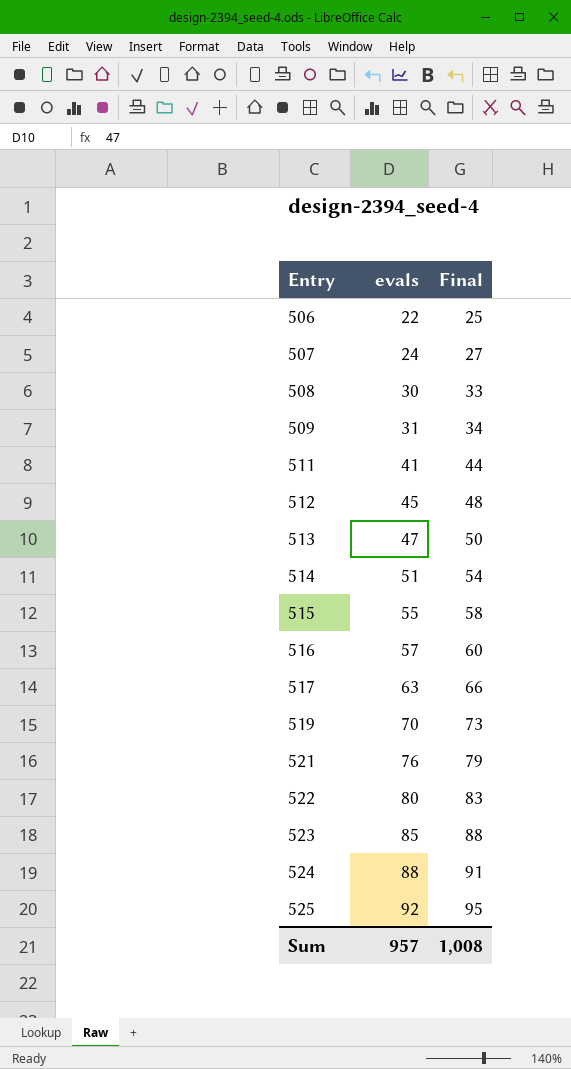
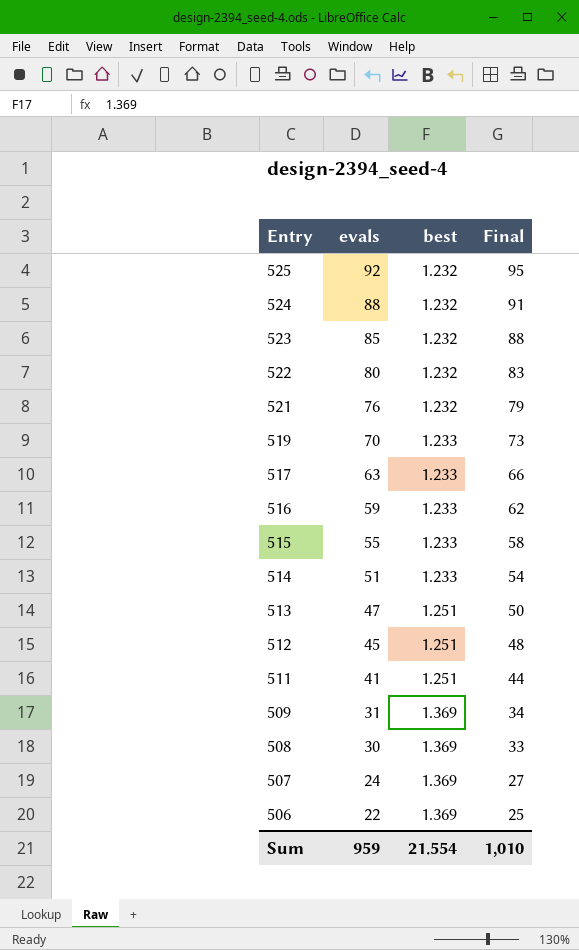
row order: Entry ascending -> Entry descending
column best | position: none -> 3
516 | evals: 57 -> 59
516 | Final: 60 -> 62
Sum | evals: 957 -> 959
Sum | Final: 1,008 -> 1,010

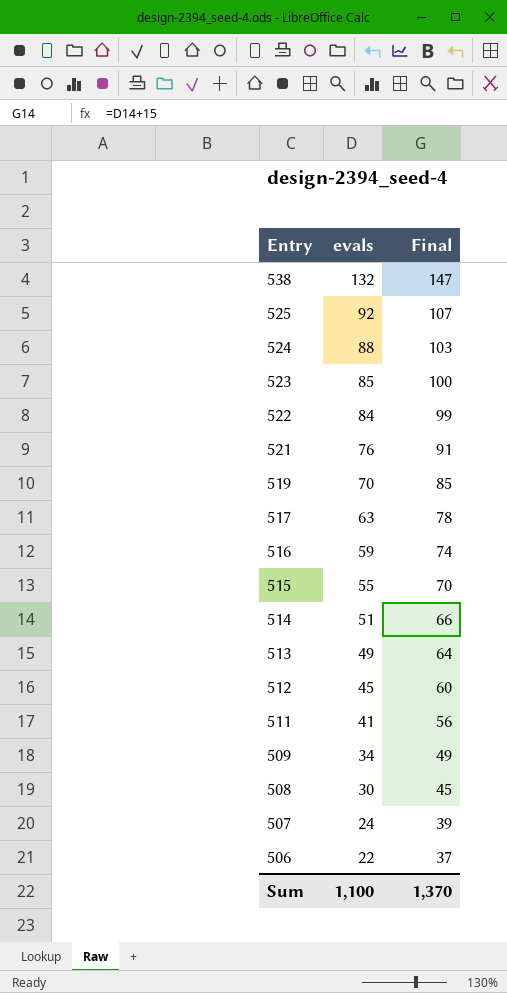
column best | position: 3 -> none
column Final | formula: [evals] + 3 -> [evals] + 15
row 538: none -> 132 | 147
522 | evals: 80 -> 84
513 | evals: 47 -> 49
509 | evals: 31 -> 34
Sum | evals: 959 -> 1,100
Sum | Final: 1,010 -> 1,370

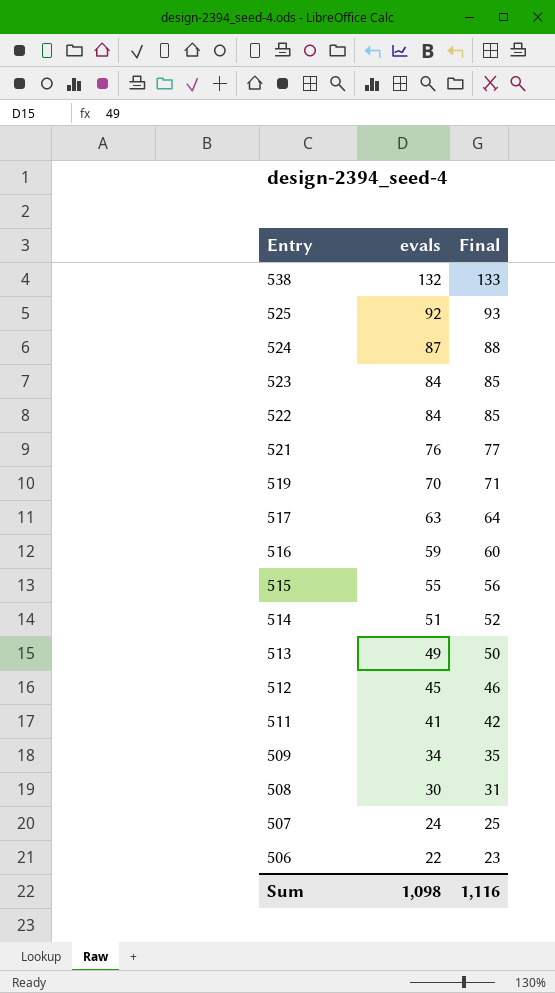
column Final | formula: [evals] + 15 -> [evals] + 1
524 | evals: 88 -> 87
523 | evals: 85 -> 84
Sum | evals: 1,100 -> 1,098
Sum | Final: 1,370 -> 1,116

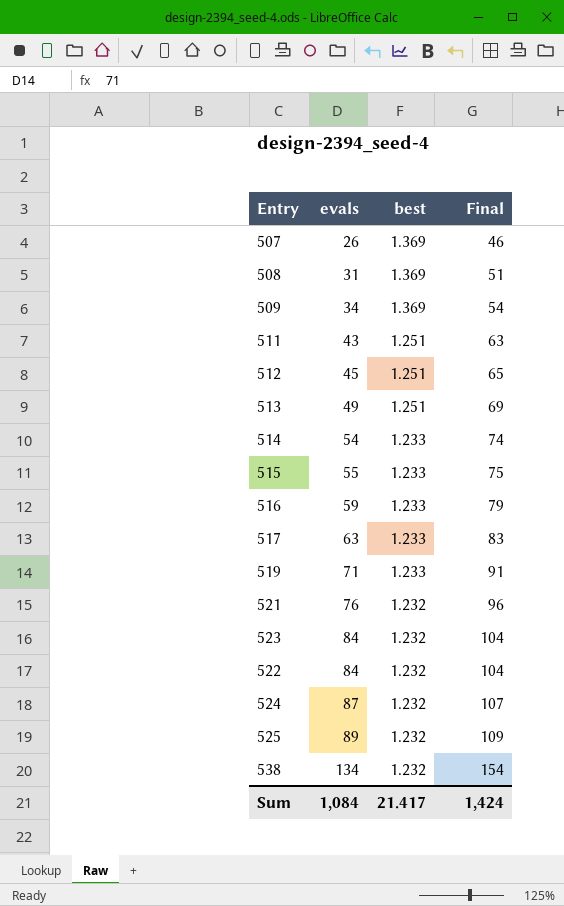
row order: Entry descending -> evals ascending
column best | position: none -> 3
column Final | formula: [evals] + 1 -> [evals] + 20
row 506: 22 | 23 -> none
507 | evals: 24 -> 26
508 | evals: 30 -> 31
511 | evals: 41 -> 43
514 | evals: 51 -> 54
519 | evals: 70 -> 71
525 | evals: 92 -> 89
538 | evals: 132 -> 134
Sum | evals: 1,098 -> 1,084
Sum | Final: 1,116 -> 1,424

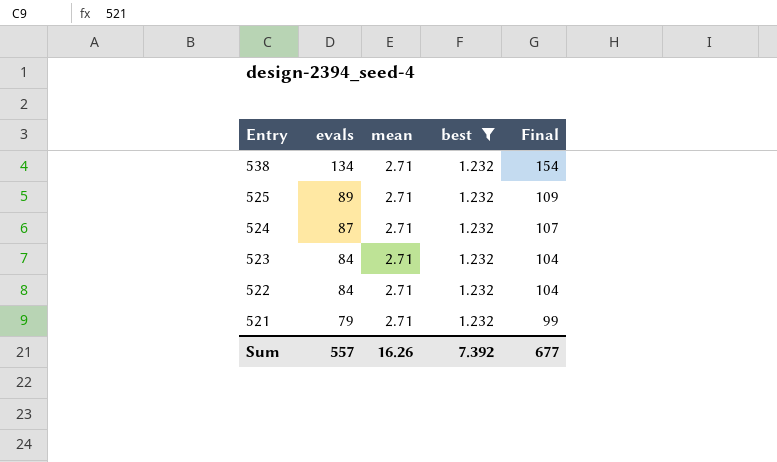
filter: none -> best = 1.232
row order: evals ascending -> Entry descending
column mean | position: none -> 3
521 | evals: 76 -> 79
521 | Final: 96 -> 99
Sum | evals: 1,084 -> 557
Sum | best: 21.417 -> 7.392
Sum | Final: 1,424 -> 677

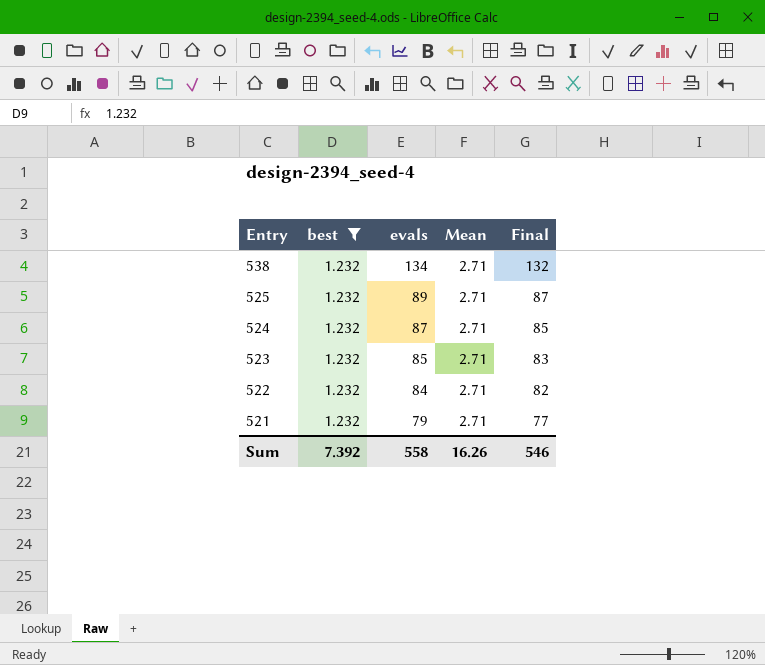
column best | position: 4 -> 2
column name: mean -> Mean
column Final | formula: [evals] + 20 -> [evals] - 2
523 | evals: 84 -> 85
Sum | evals: 557 -> 558
Sum | Final: 677 -> 546

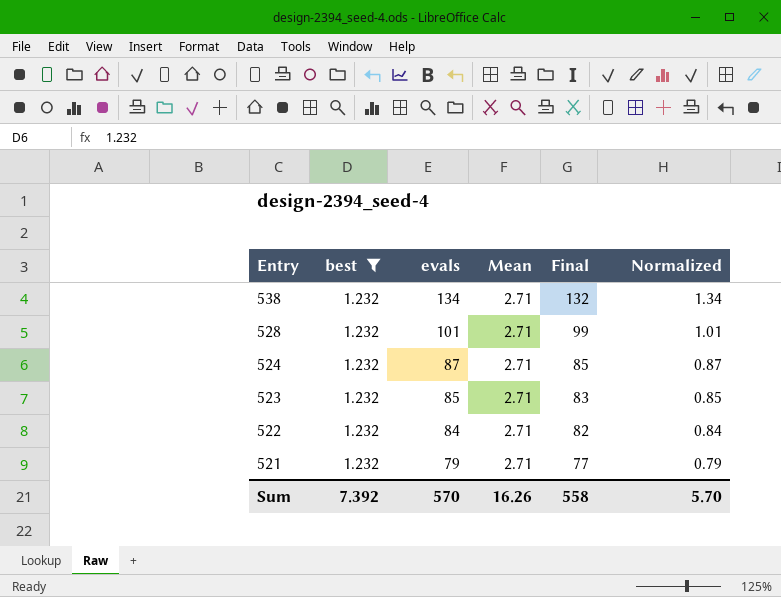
column Normalized | formula: none -> [evals] * 0.01
row 525: 1.232 | 89 | 2.71 | 87 -> none
row 528: none -> 1.232 | 101 | 2.71 | 99 | 1.01
Sum | evals: 558 -> 570
Sum | Final: 546 -> 558

